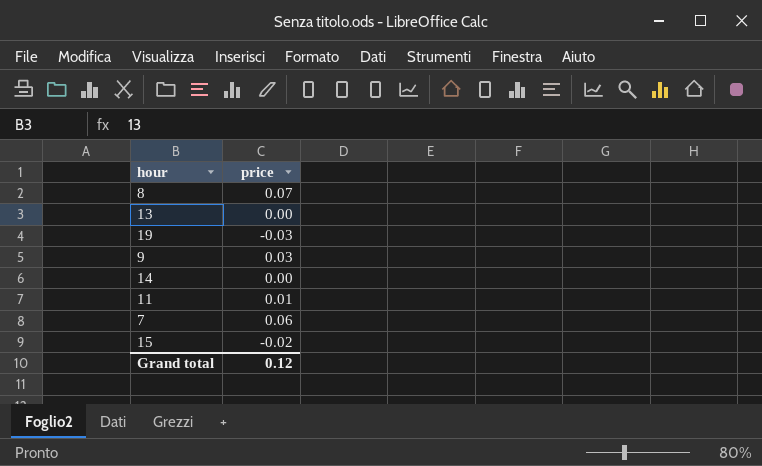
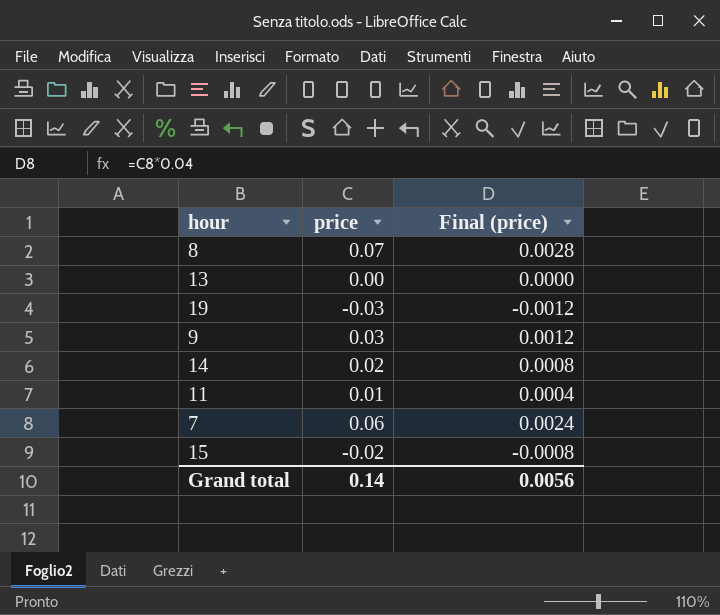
column Final (price) | formula: none -> [price] * 0.04
14 | price: 0.00 -> 0.02
Grand total | price: 0.12 -> 0.14

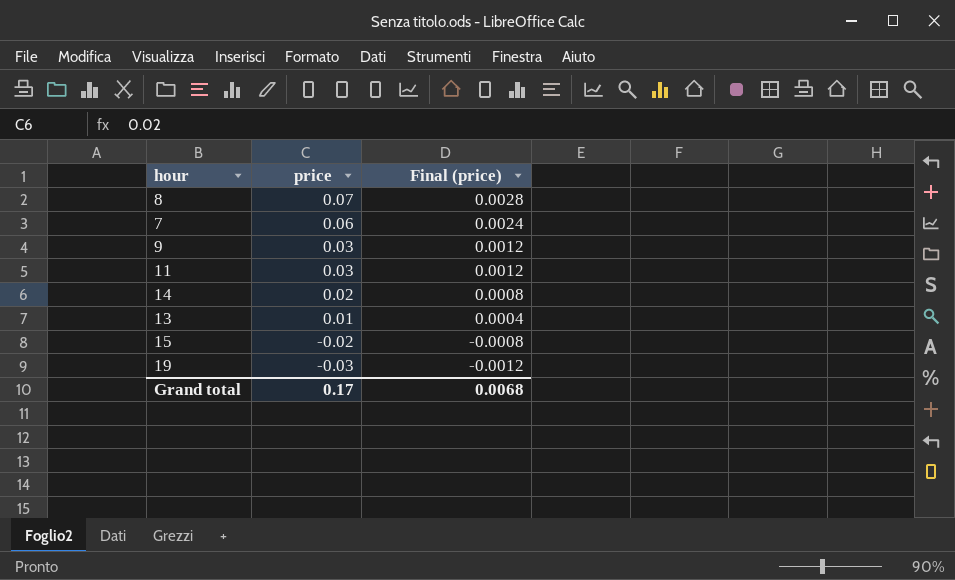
row order: none -> price descending
11 | price: 0.01 -> 0.03
11 | Final (price): 0.0004 -> 0.0012
13 | price: 0.00 -> 0.01
13 | Final (price): 0.0000 -> 0.0004
Grand total | price: 0.14 -> 0.17
Grand total | Final (price): 0.0056 -> 0.0068

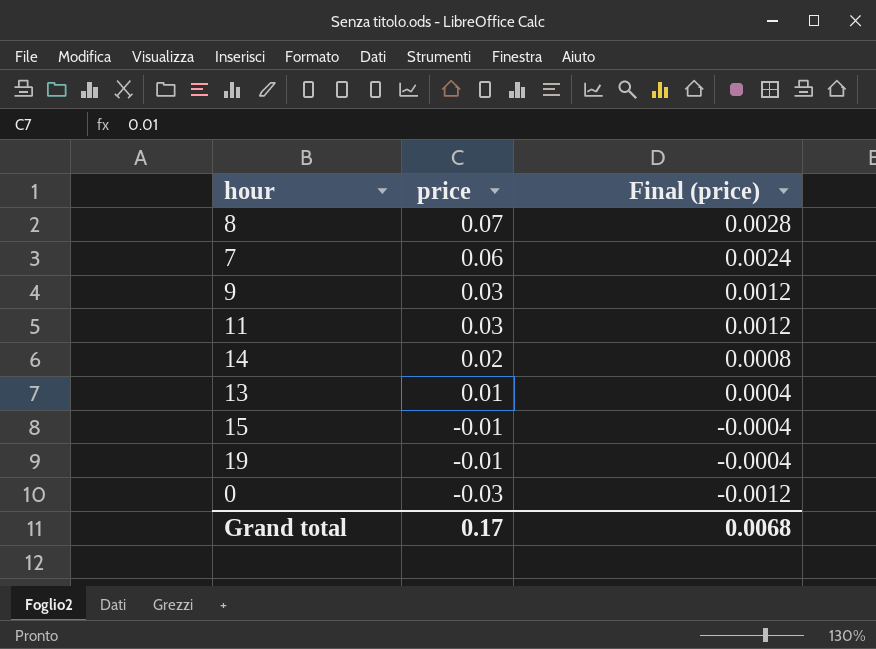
15 | price: -0.02 -> -0.01
15 | Final (price): -0.0008 -> -0.0004
19 | price: -0.03 -> -0.01
19 | Final (price): -0.0012 -> -0.0004
row 0: none -> -0.03 | -0.0012

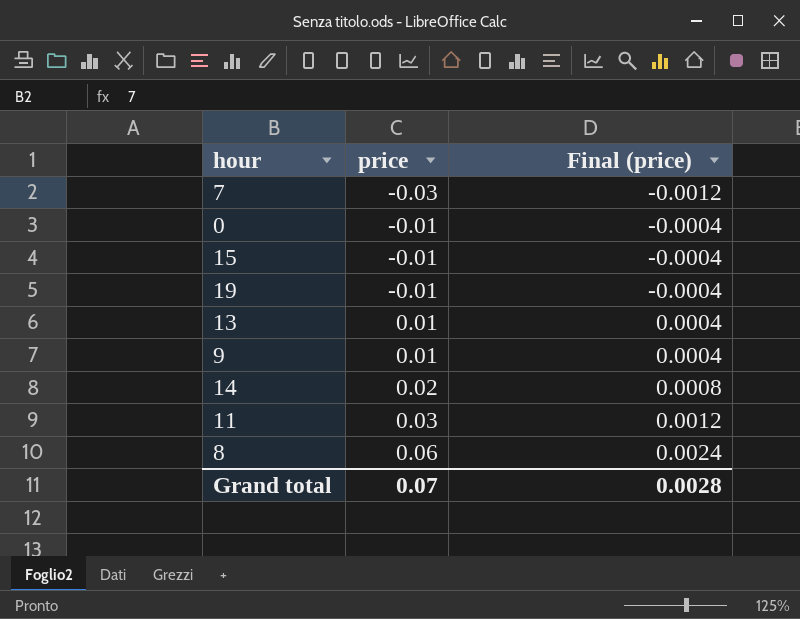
row order: price descending -> price ascending
7 | price: 0.06 -> -0.03
7 | Final (price): 0.0024 -> -0.0012
0 | price: -0.03 -> -0.01
0 | Final (price): -0.0012 -> -0.0004
9 | price: 0.03 -> 0.01
9 | Final (price): 0.0012 -> 0.0004
8 | price: 0.07 -> 0.06
8 | Final (price): 0.0028 -> 0.0024
Grand total | price: 0.17 -> 0.07
Grand total | Final (price): 0.0068 -> 0.0028

